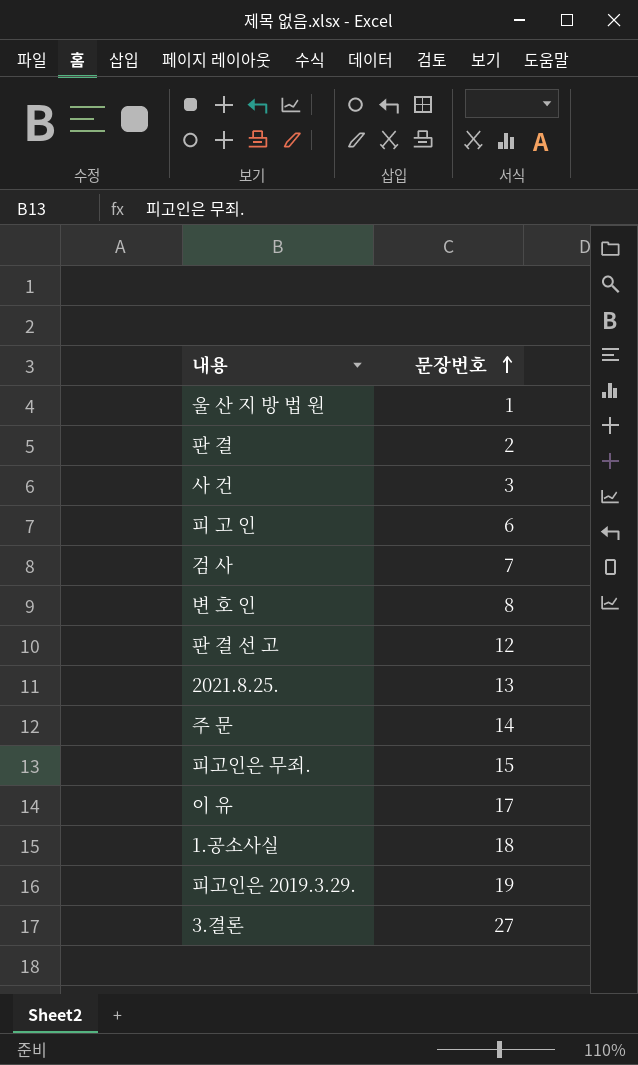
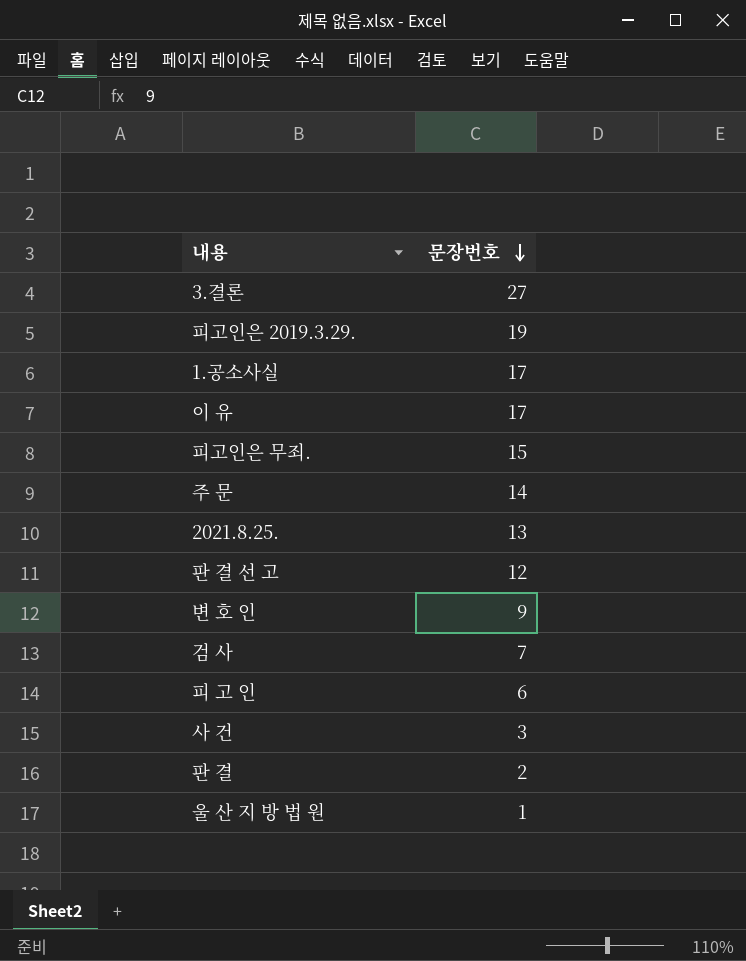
row order: 문장번호 ascending -> 문장번호 descending
1.공소사실 | 문장번호: 18 -> 17
변 호 인 | 문장번호: 8 -> 9

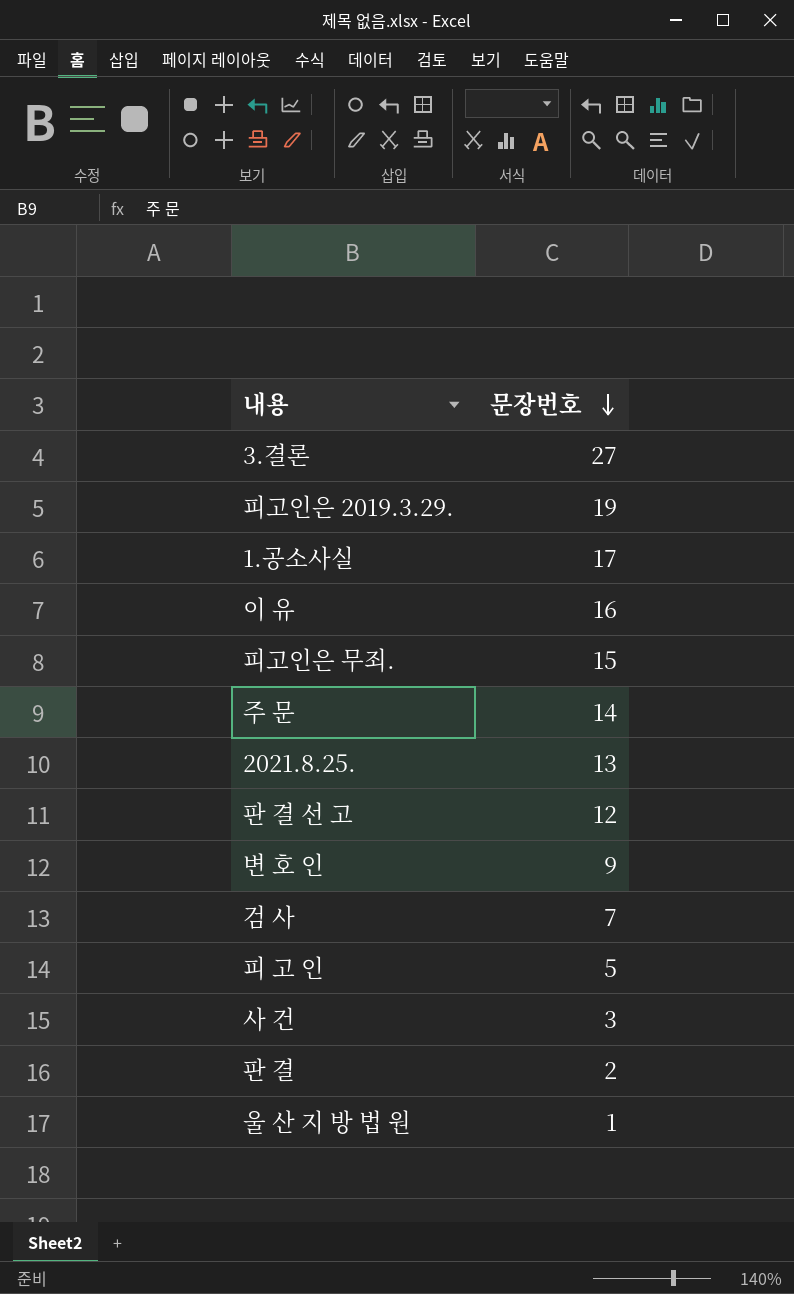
이 유 | 문장번호: 17 -> 16
피 고 인 | 문장번호: 6 -> 5

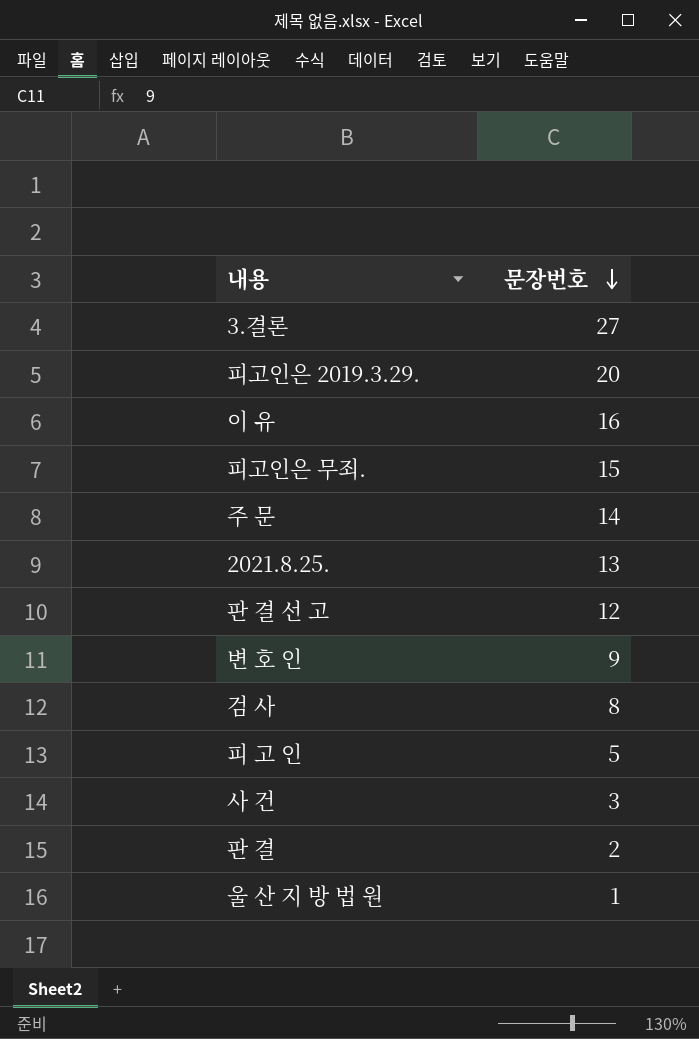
row 1.공소사실: 17 -> none
피고인은 2019.3.29. | 문장번호: 19 -> 20
검 사 | 문장번호: 7 -> 8

